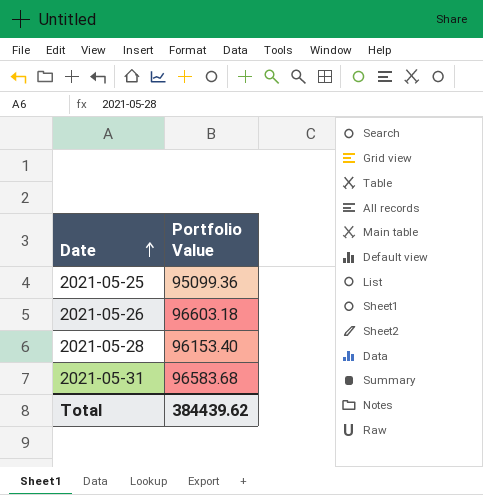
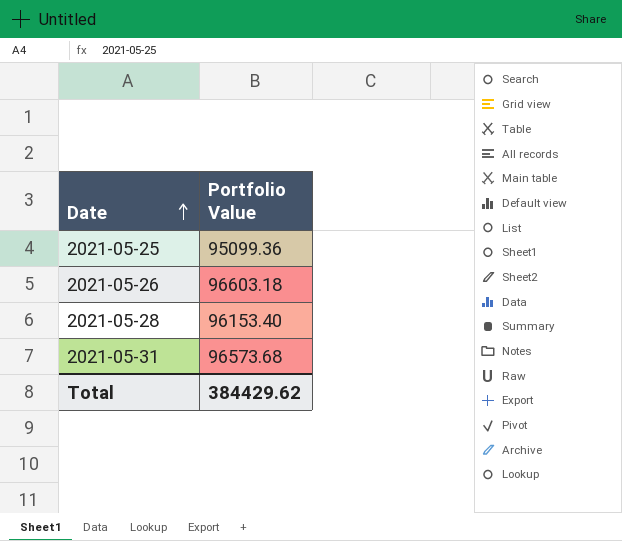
2021-05-31 | Portfolio Value: 96583.68 -> 96573.68
Total | Portfolio Value: 384439.62 -> 384429.62

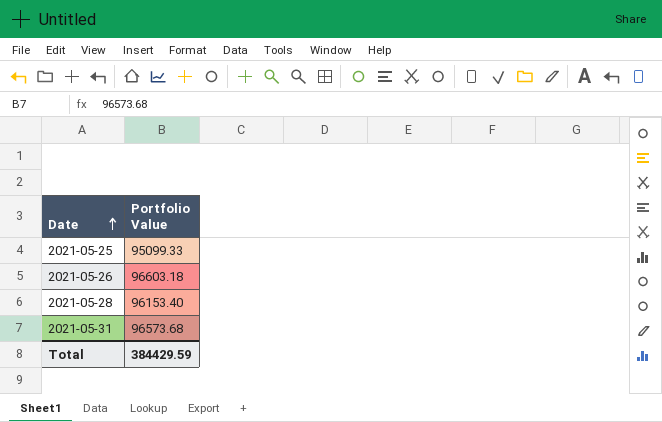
2021-05-25 | Portfolio Value: 95099.36 -> 95099.33
Total | Portfolio Value: 384429.62 -> 384429.59

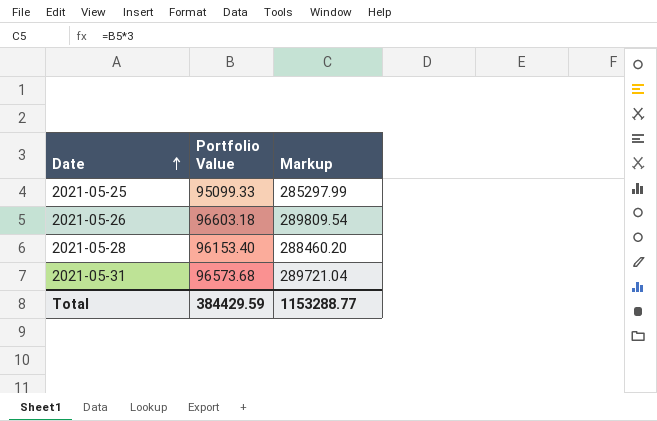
column Markup | formula: none -> [Portfolio Value] * 3

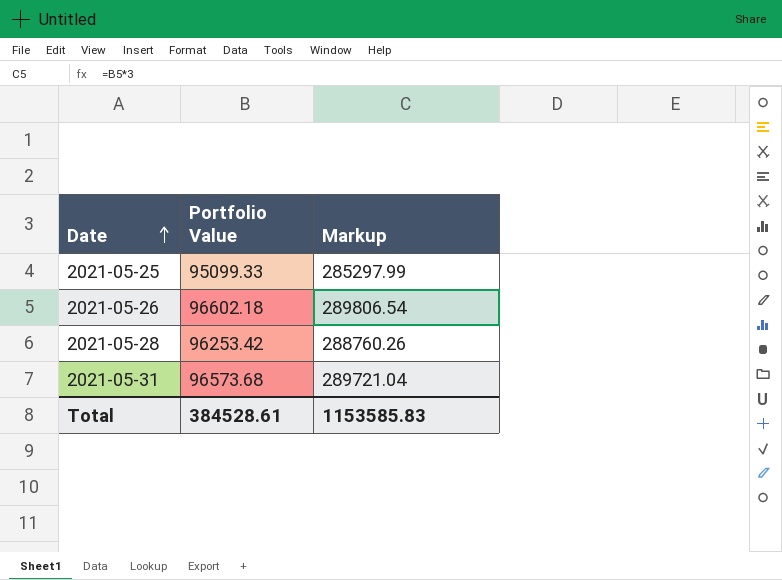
2021-05-26 | Portfolio Value: 96603.18 -> 96602.18
2021-05-26 | Markup: 289809.54 -> 289806.54
2021-05-28 | Portfolio Value: 96153.40 -> 96253.42
2021-05-28 | Markup: 288460.20 -> 288760.26
Total | Portfolio Value: 384429.59 -> 384528.61
Total | Markup: 1153288.77 -> 1153585.83

